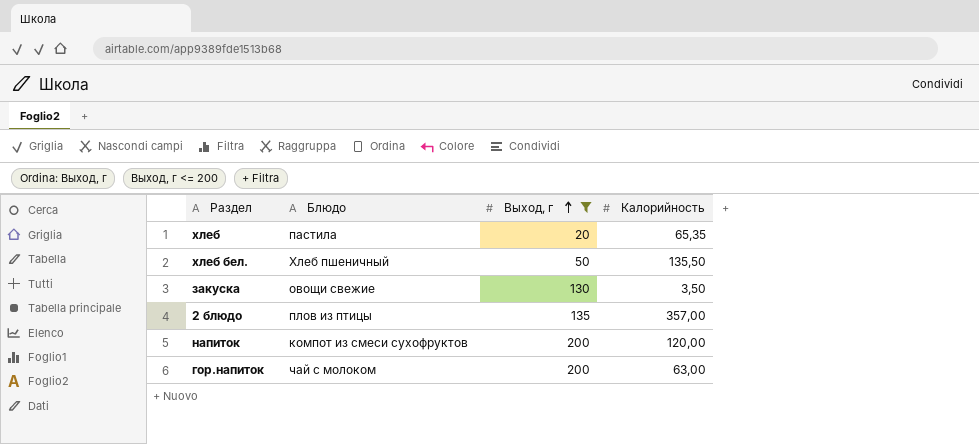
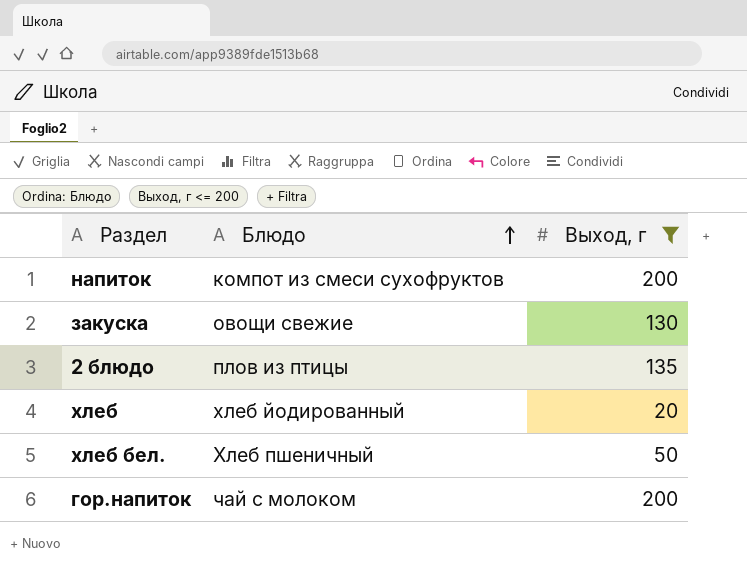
row order: Выход, г ascending -> Блюдо ascending
column Калорийность | position: 4 -> none
хлеб | Блюдо: пастила -> хлеб йодированный

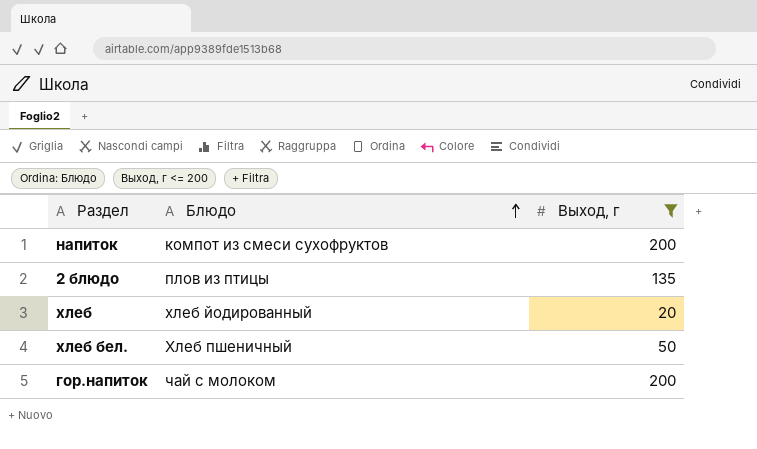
row закуска: овощи свежие | 130 -> none

